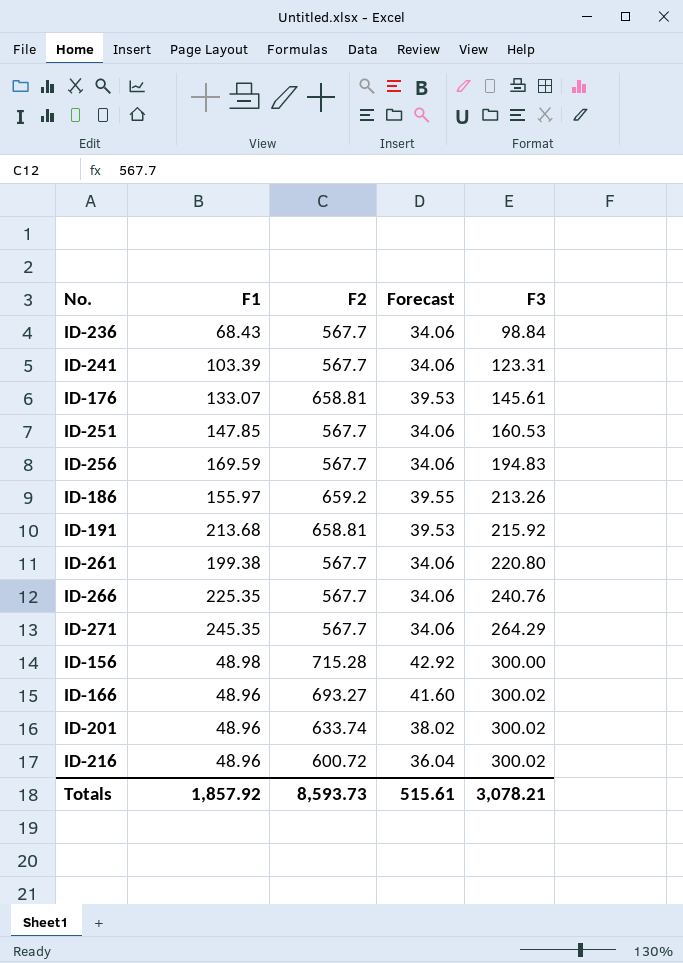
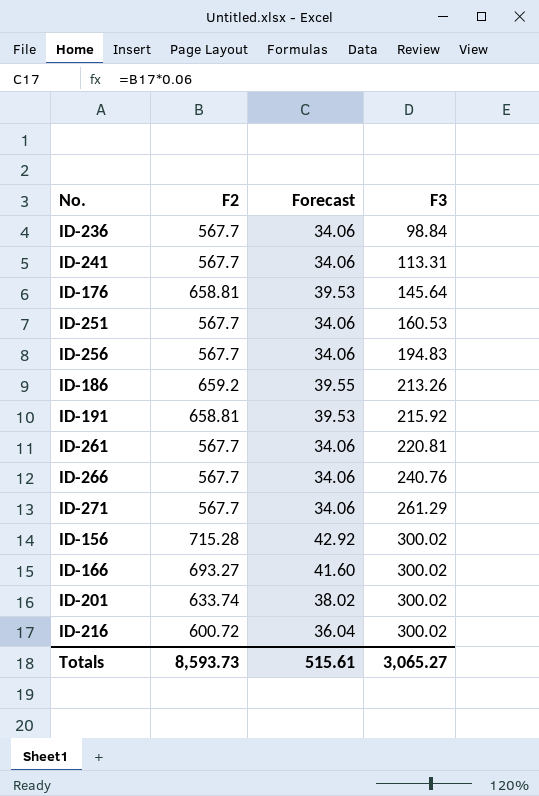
column F1 | position: 2 -> none
ID-241 | F3: 123.31 -> 113.31
ID-176 | F3: 145.61 -> 145.64
ID-261 | F3: 220.80 -> 220.81
ID-271 | F3: 264.29 -> 261.29
ID-156 | F3: 300.00 -> 300.02
Totals | F3: 3,078.21 -> 3,065.27

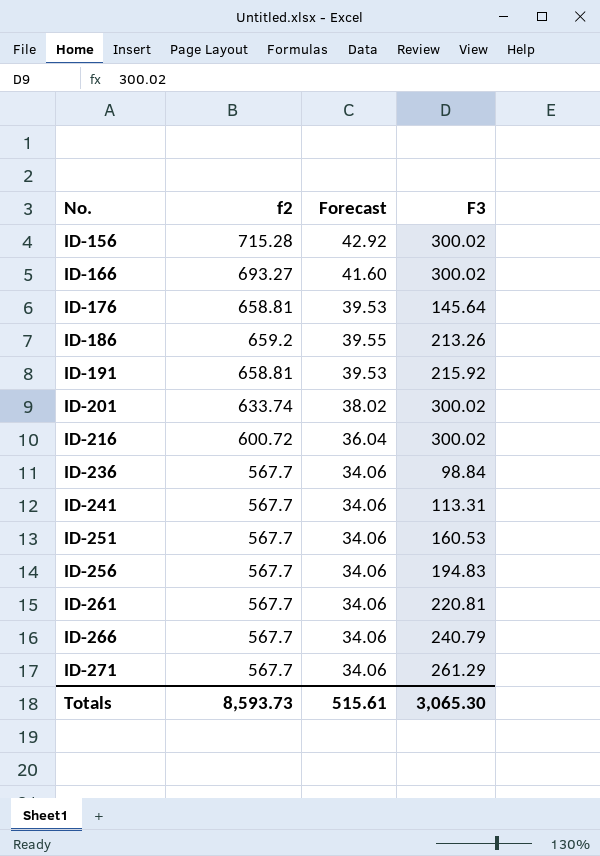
row order: F3 ascending -> No. ascending
column name: F2 -> f2
ID-266 | F3: 240.76 -> 240.79
Totals | F3: 3,065.27 -> 3,065.30

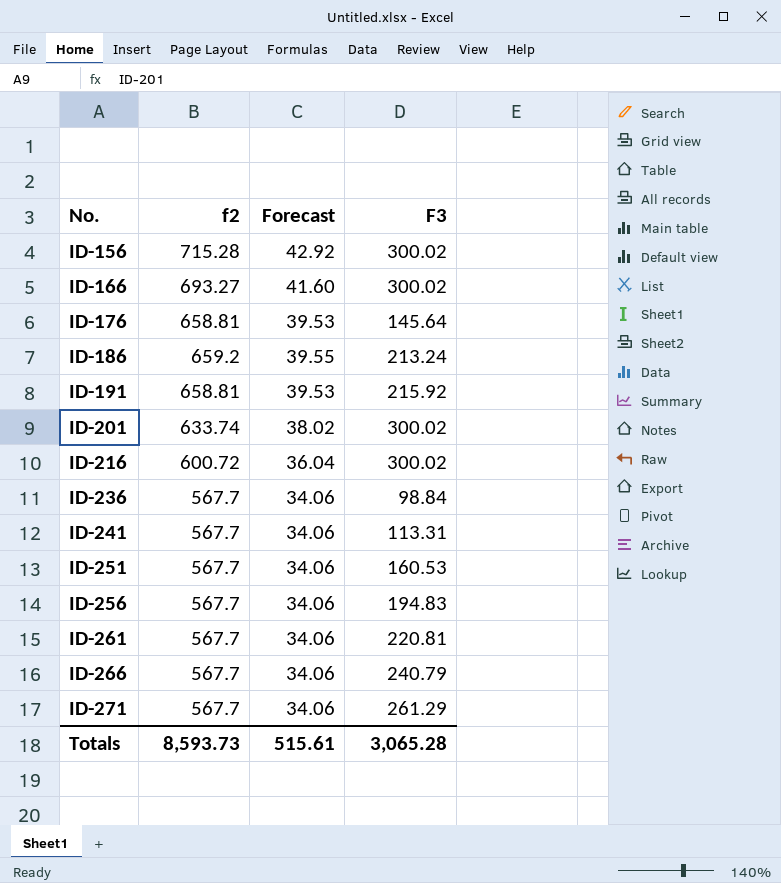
ID-186 | F3: 213.26 -> 213.24
Totals | F3: 3,065.30 -> 3,065.28

